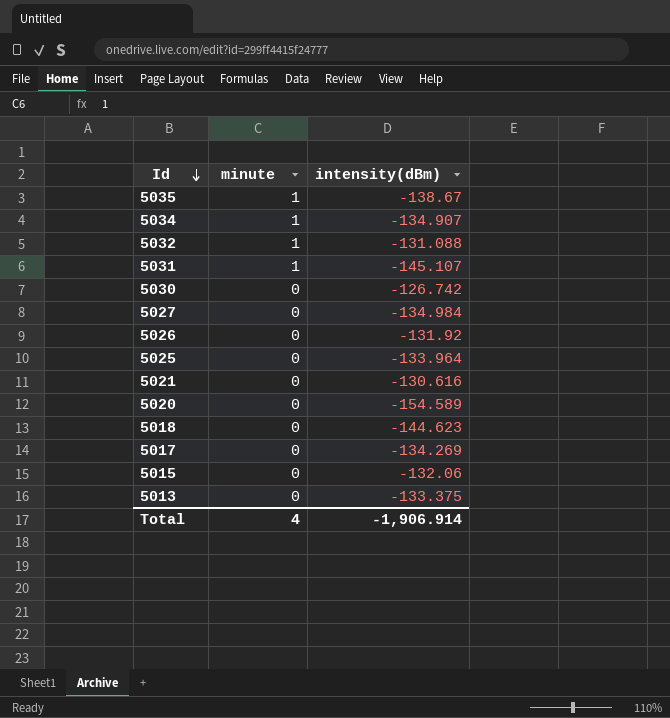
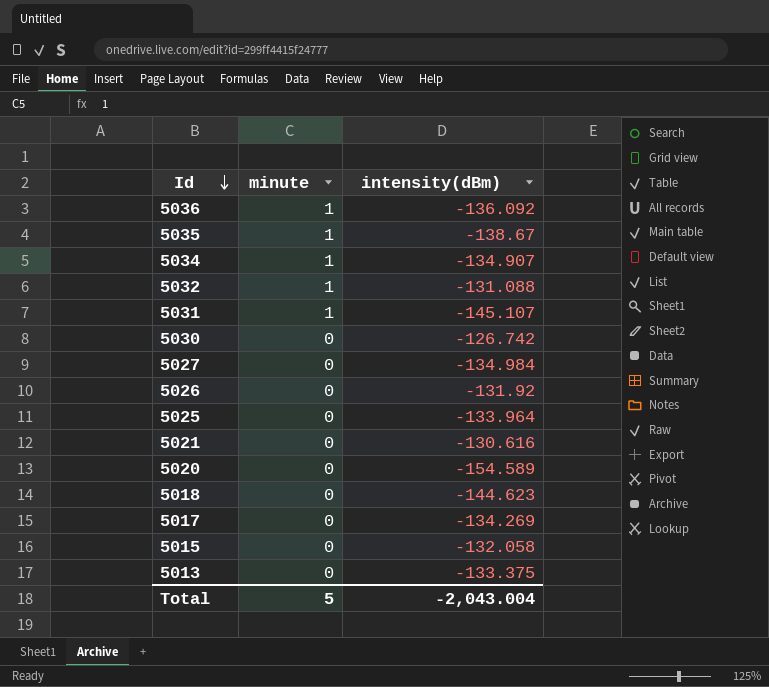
row 5036: none -> 1 | -136.092
5015 | intensity(dBm): -132.06 -> -132.058
Total | minute: 4 -> 5
Total | intensity(dBm): -1,906.914 -> -2,043.004

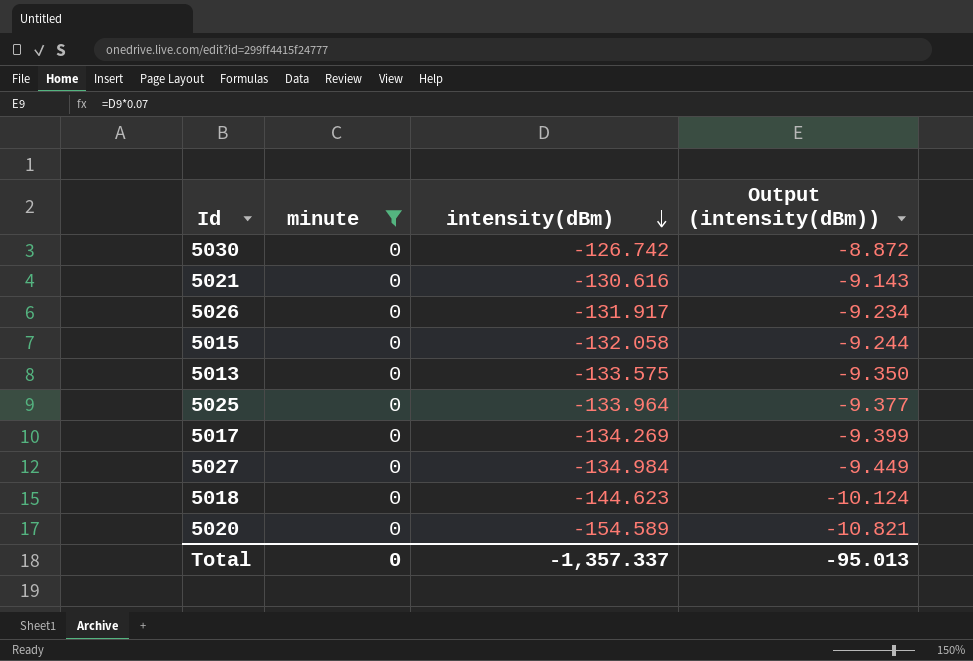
filter: none -> minute = 0
row order: Id descending -> intensity(dBm) descending
column Output (intensity(dBm)) | formula: none -> [intensity(dBm)] * 0.07
5026 | intensity(dBm): -131.92 -> -131.917
5013 | intensity(dBm): -133.375 -> -133.575
Total | minute: 5 -> 0
Total | intensity(dBm): -2,043.004 -> -1,357.337

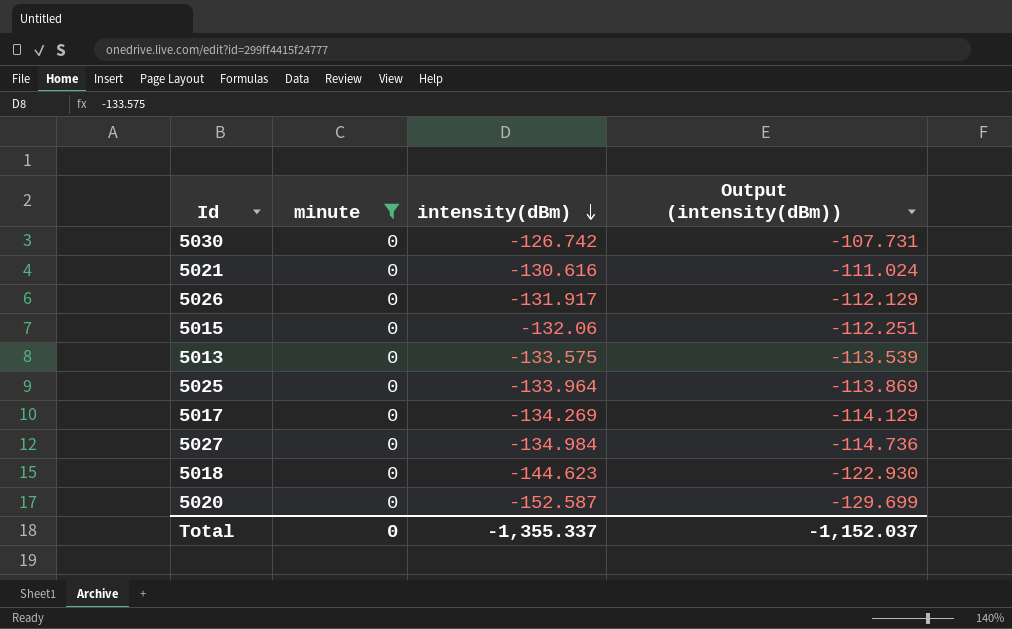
column Output (intensity(dBm)) | formula: [intensity(dBm)] * 0.07 -> [intensity(dBm)] * 0.85
5015 | intensity(dBm): -132.058 -> -132.06
5020 | intensity(dBm): -154.589 -> -152.587
Total | intensity(dBm): -1,357.337 -> -1,355.337
Total | Output (intensity(dBm)): -95.013 -> -1,152.037

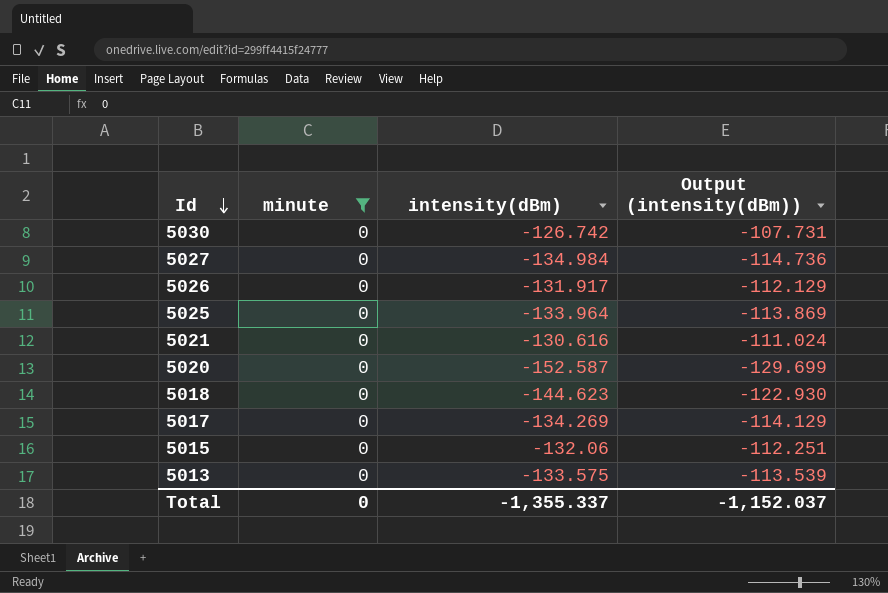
row order: intensity(dBm) descending -> Id descending

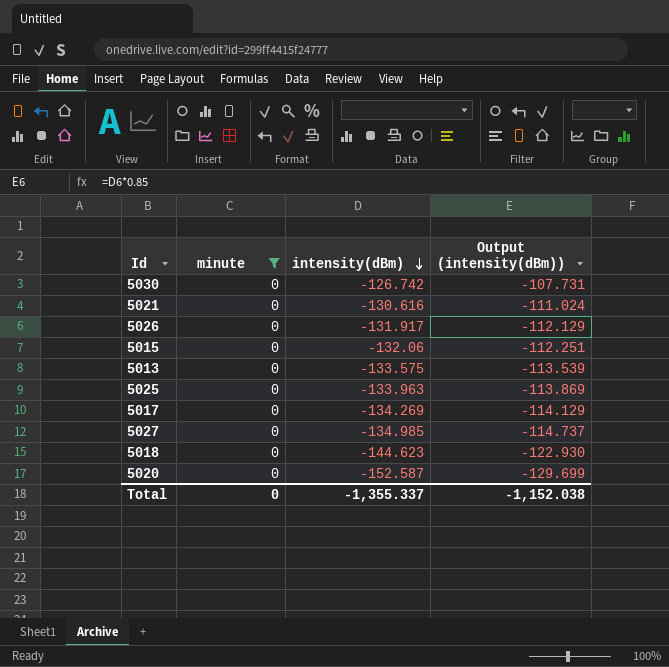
row order: Id descending -> intensity(dBm) descending
5025 | intensity(dBm): -133.964 -> -133.963
5027 | intensity(dBm): -134.984 -> -134.985
5027 | Output (intensity(dBm)): -114.736 -> -114.737
Total | Output (intensity(dBm)): -1,152.037 -> -1,152.038

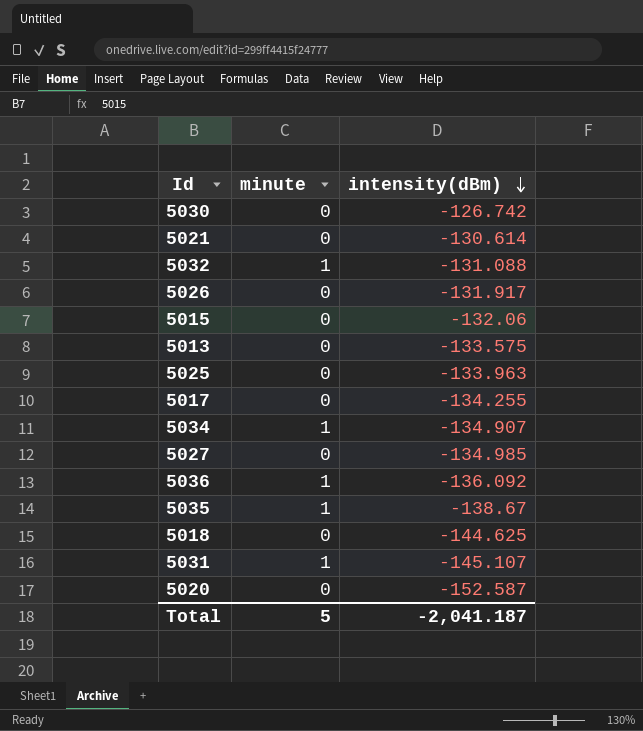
filter: minute = 0 -> none
column Output (intensity(dBm)) | formula: [intensity(dBm)] * 0.85 -> none
5021 | intensity(dBm): -130.616 -> -130.614
5017 | intensity(dBm): -134.269 -> -134.255
5018 | intensity(dBm): -144.623 -> -144.625
Total | minute: 0 -> 5
Total | intensity(dBm): -1,355.337 -> -2,041.187

